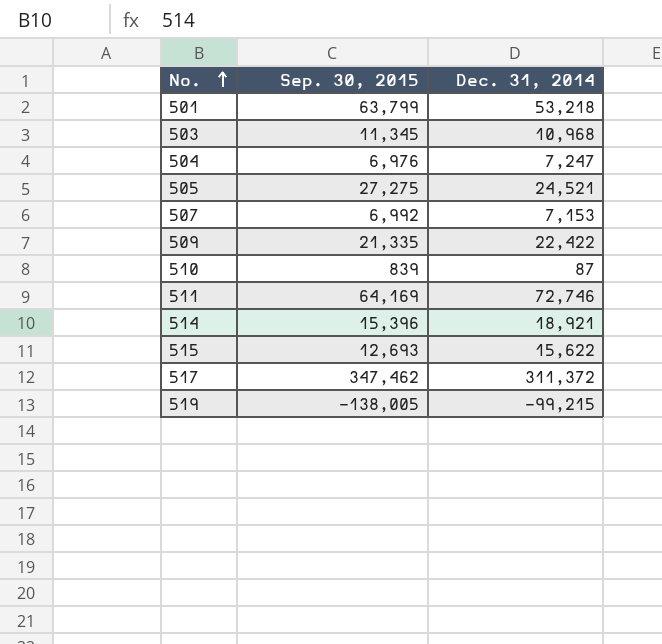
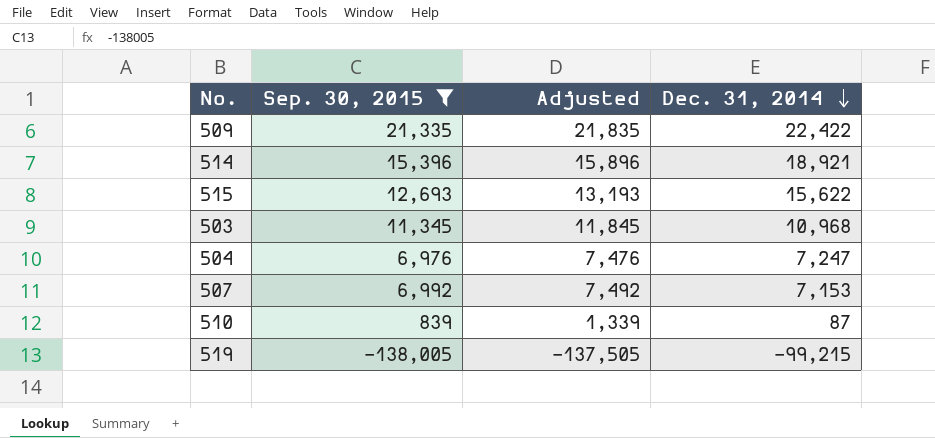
filter: none -> Sep. 30, 2015 <= 21,335
row order: No. ascending -> Dec. 31, 2014 descending
column Adjusted | formula: none -> [Sep. 30, 2015] + 500

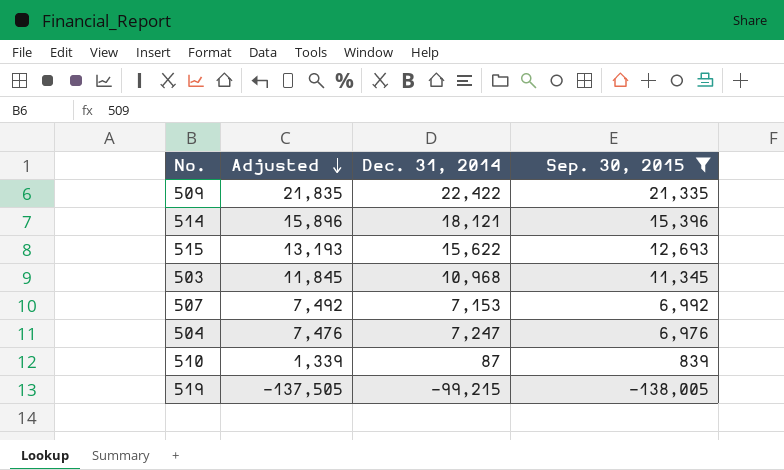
row order: Dec. 31, 2014 descending -> Adjusted descending
column Sep. 30, 2015 | position: 2 -> 4
514 | Dec. 31, 2014: 18,921 -> 18,121

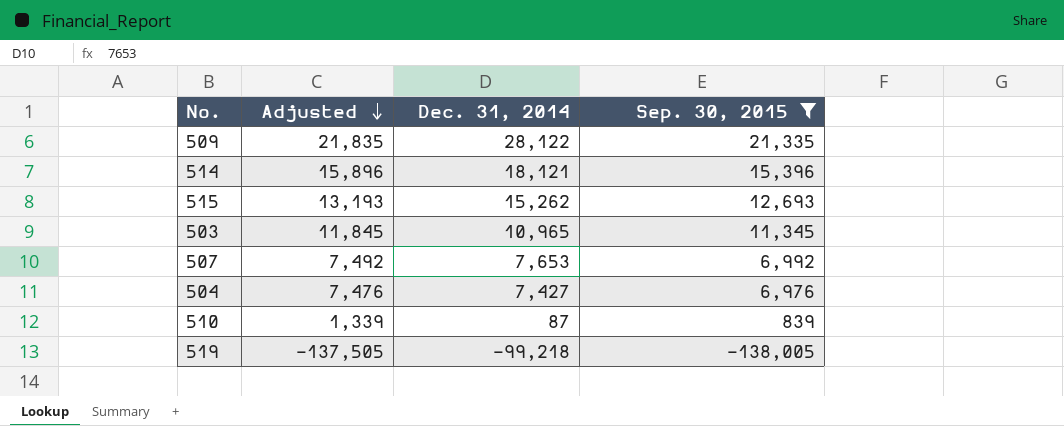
509 | Dec. 31, 2014: 22,422 -> 28,122
515 | Dec. 31, 2014: 15,622 -> 15,262
503 | Dec. 31, 2014: 10,968 -> 10,965
507 | Dec. 31, 2014: 7,153 -> 7,653
504 | Dec. 31, 2014: 7,247 -> 7,427
519 | Dec. 31, 2014: -99,215 -> -99,218

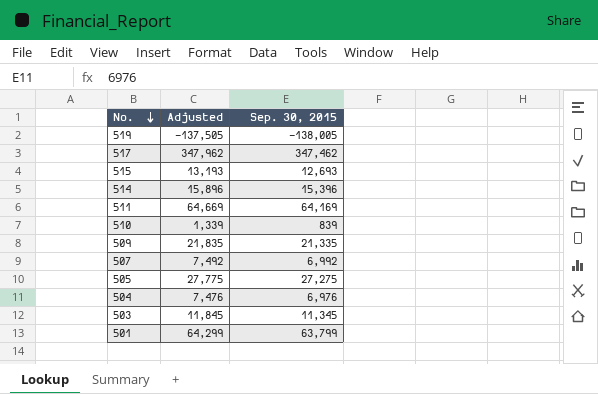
filter: Sep. 30, 2015 <= 21,335 -> none
row order: Adjusted descending -> No. descending
column Dec. 31, 2014 | position: 3 -> none

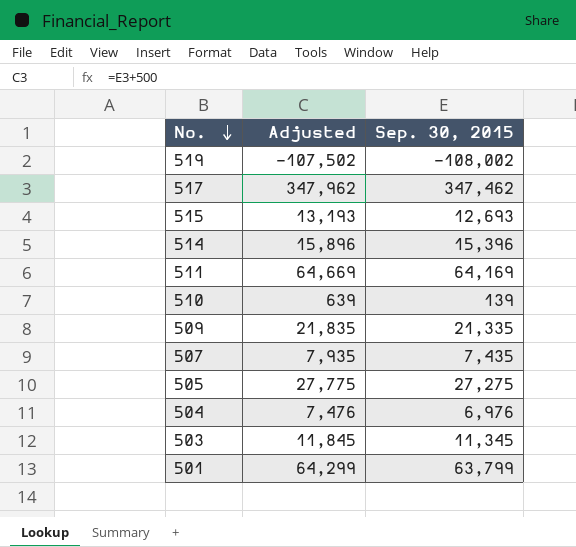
519 | Adjusted: -137,505 -> -107,502
519 | Sep. 30, 2015: -138,005 -> -108,002
510 | Adjusted: 1,339 -> 639
510 | Sep. 30, 2015: 839 -> 139
507 | Adjusted: 7,492 -> 7,935
507 | Sep. 30, 2015: 6,992 -> 7,435

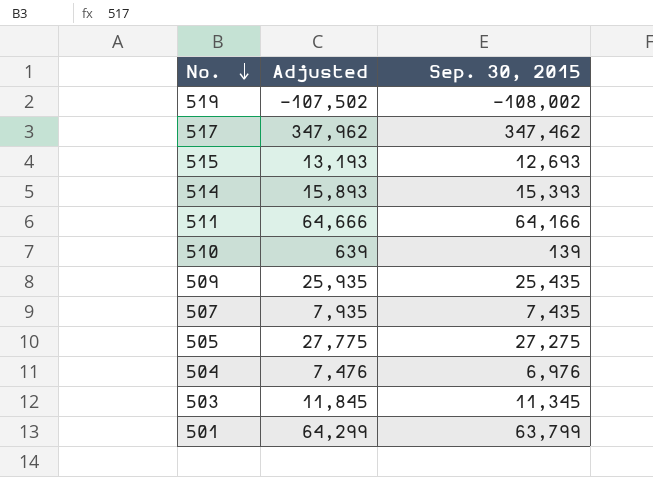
514 | Adjusted: 15,896 -> 15,893
514 | Sep. 30, 2015: 15,396 -> 15,393
511 | Adjusted: 64,669 -> 64,666
511 | Sep. 30, 2015: 64,169 -> 64,166
509 | Adjusted: 21,835 -> 25,935
509 | Sep. 30, 2015: 21,335 -> 25,435

